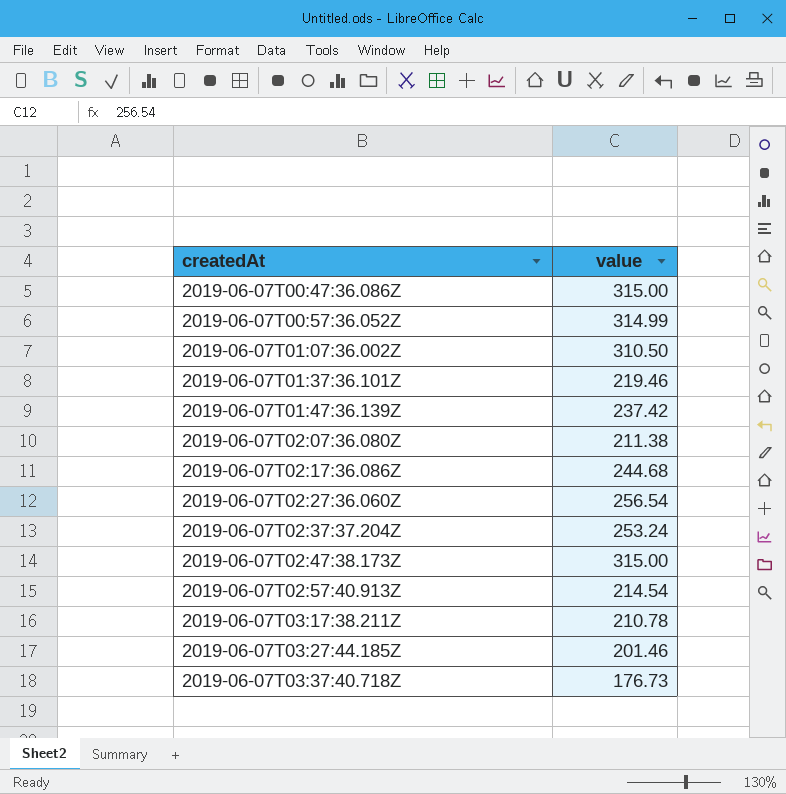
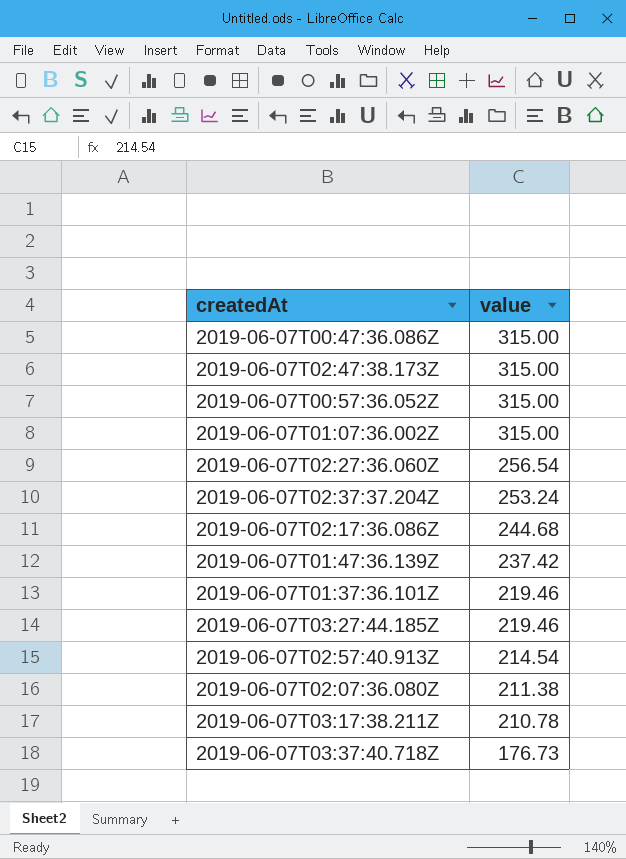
row order: createdAt ascending -> value descending
2019-06-07T00:57:36.052Z | value: 314.99 -> 315.00
2019-06-07T01:07:36.002Z | value: 310.50 -> 315.00
2019-06-07T03:27:44.185Z | value: 201.46 -> 219.46

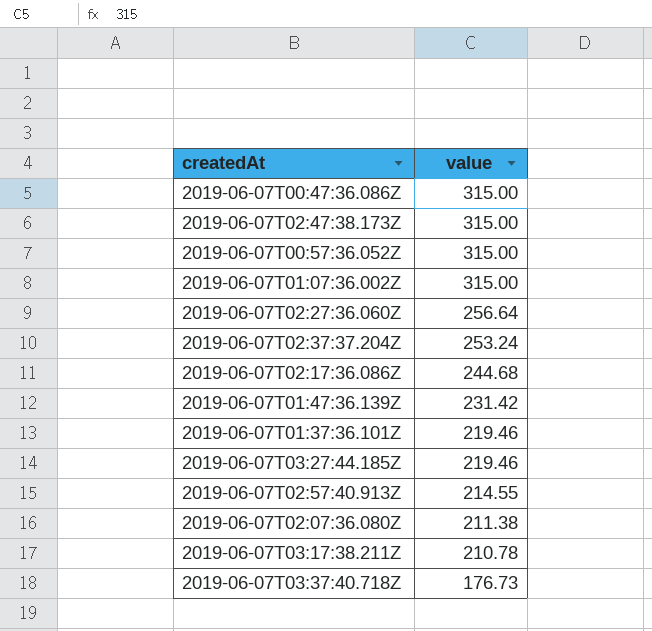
2019-06-07T02:27:36.060Z | value: 256.54 -> 256.64
2019-06-07T01:47:36.139Z | value: 237.42 -> 231.42
2019-06-07T02:57:40.913Z | value: 214.54 -> 214.55

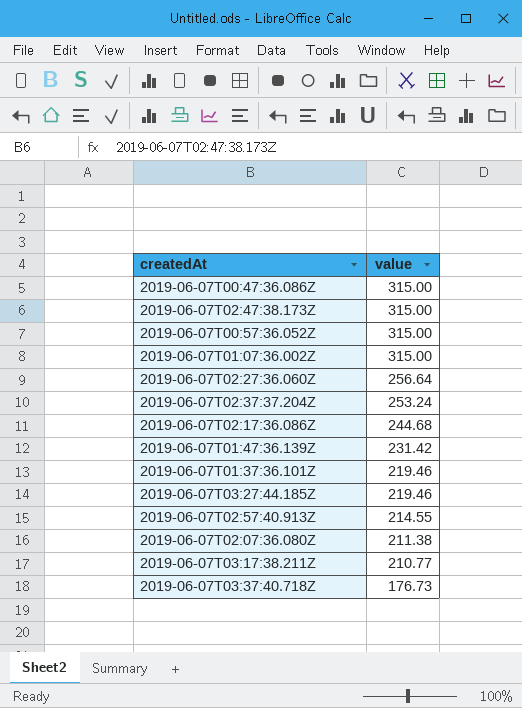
2019-06-07T03:17:38.211Z | value: 210.78 -> 210.77

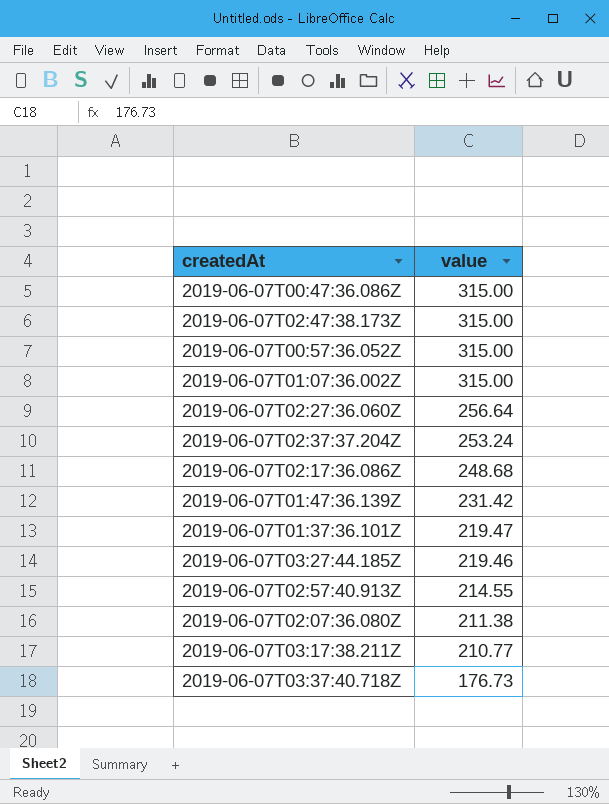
2019-06-07T02:17:36.086Z | value: 244.68 -> 248.68
2019-06-07T01:37:36.101Z | value: 219.46 -> 219.47

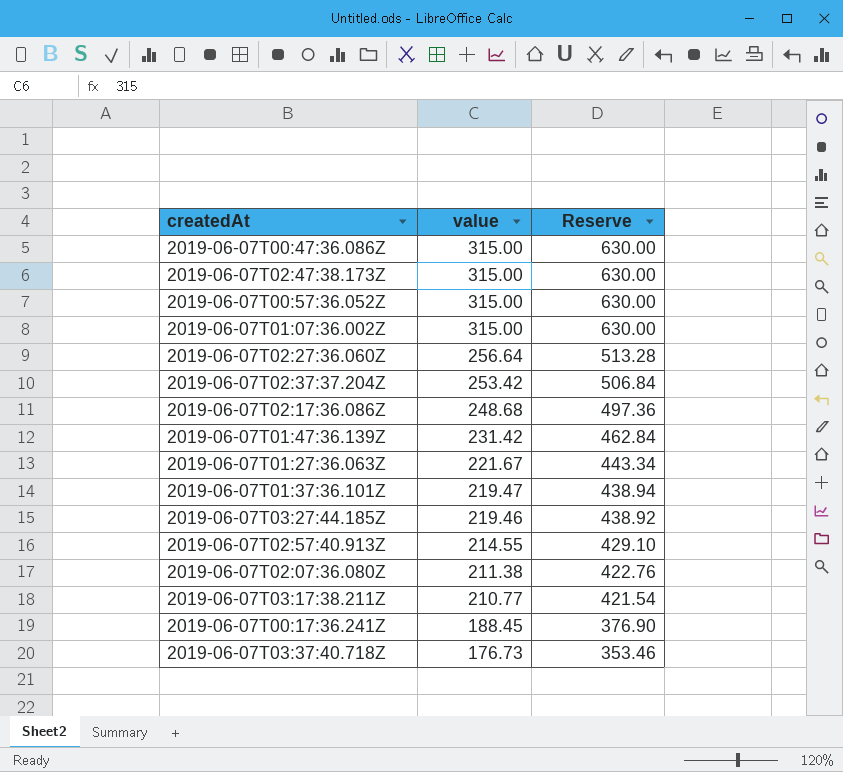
column Reserve | formula: none -> [value] * 2
2019-06-07T02:37:37.204Z | value: 253.24 -> 253.42
row 2019-06-07T01:27:36.063Z: none -> 221.67 | 443.34
row 2019-06-07T00:17:36.241Z: none -> 188.45 | 376.90

